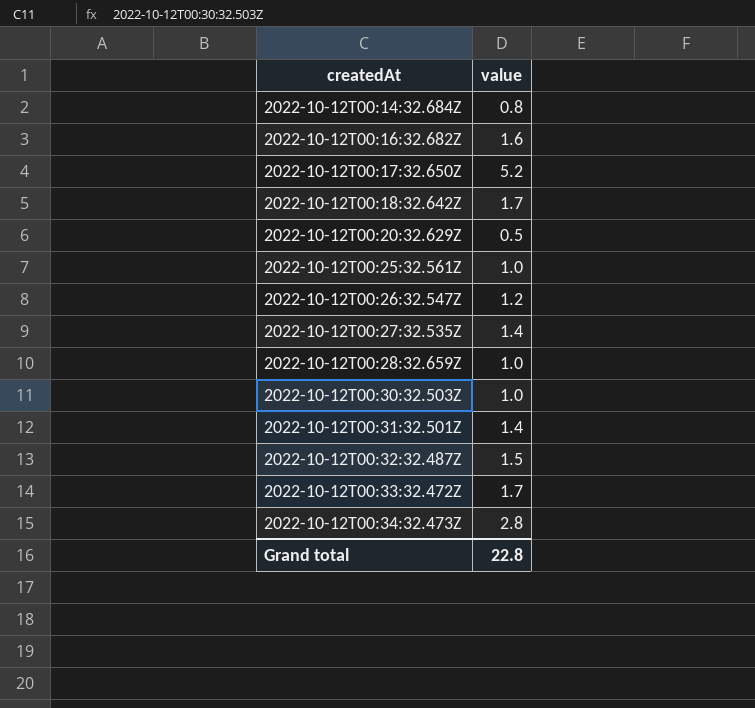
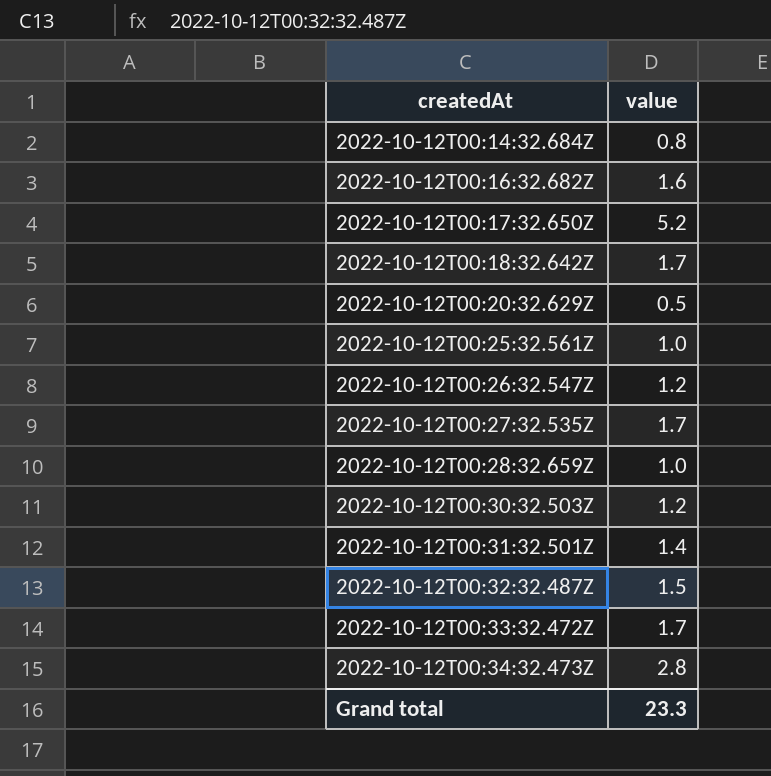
2022-10-12T00:27:32.535Z | value: 1.4 -> 1.7
2022-10-12T00:30:32.503Z | value: 1.0 -> 1.2
Grand total | value: 22.8 -> 23.3

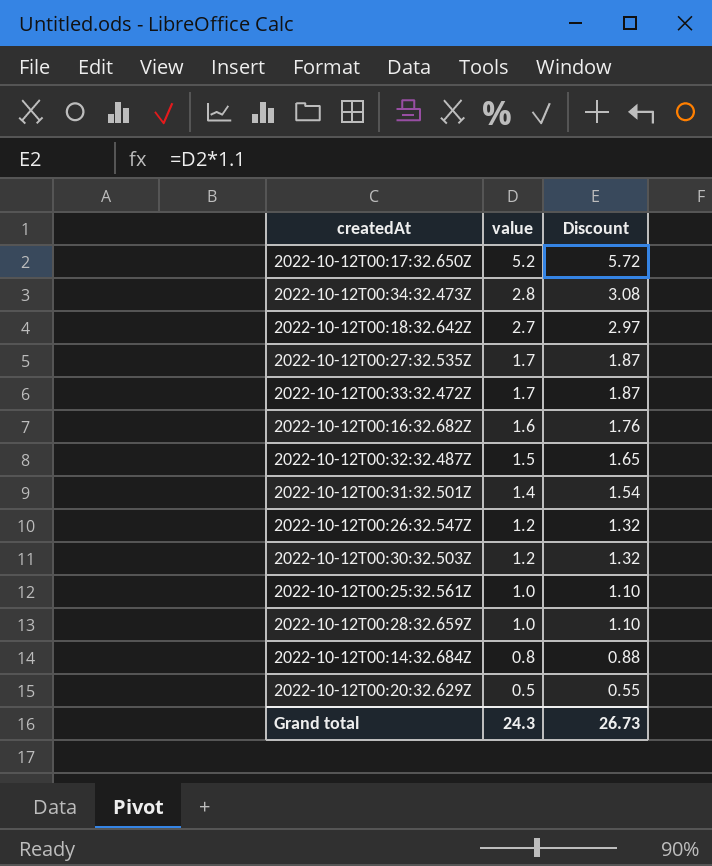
row order: createdAt ascending -> value descending
column Discount | formula: none -> [value] * 1.1
2022-10-12T00:18:32.642Z | value: 1.7 -> 2.7
Grand total | value: 23.3 -> 24.3

